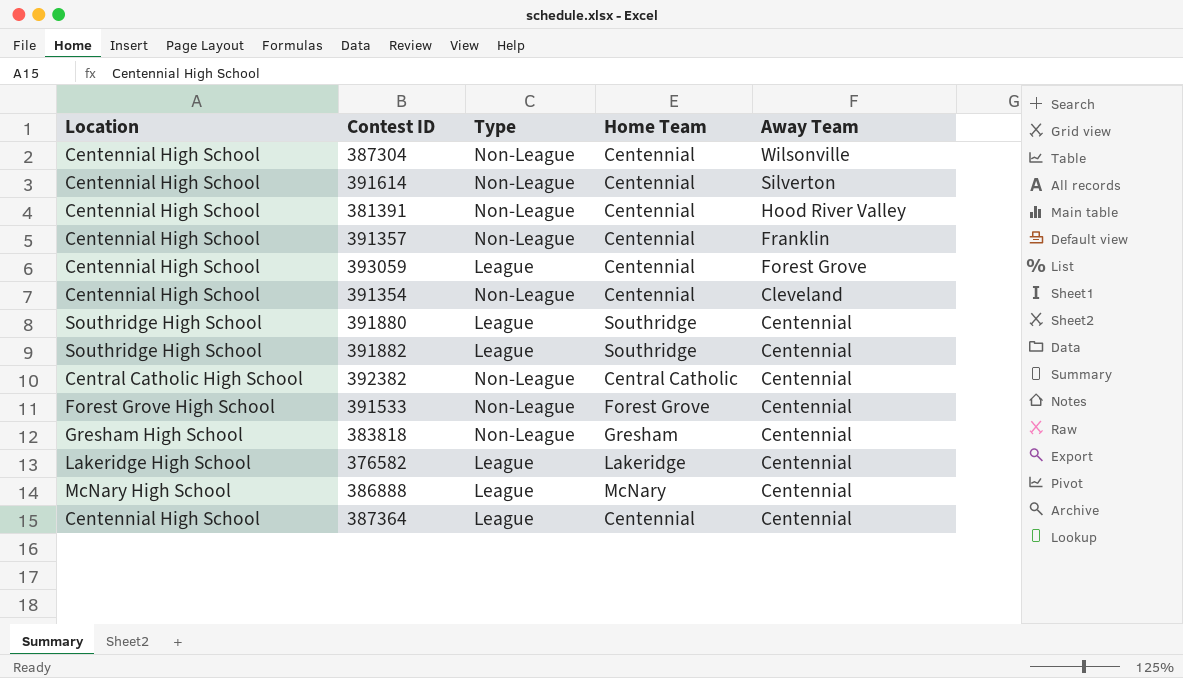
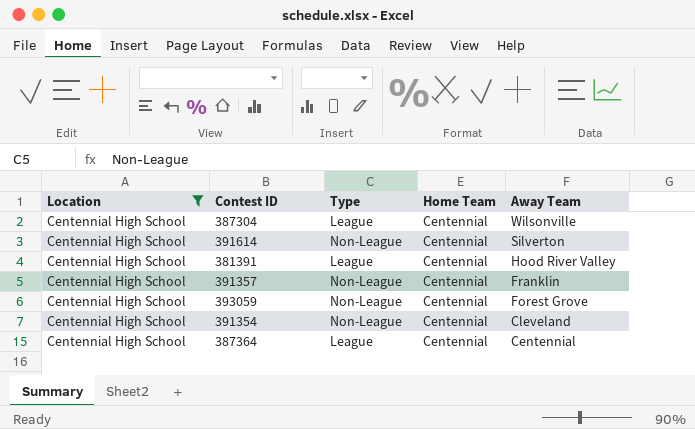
filter: none -> Location = Centennial High School
387304 | Type: Non-League -> League
381391 | Type: Non-League -> League
393059 | Type: League -> Non-League

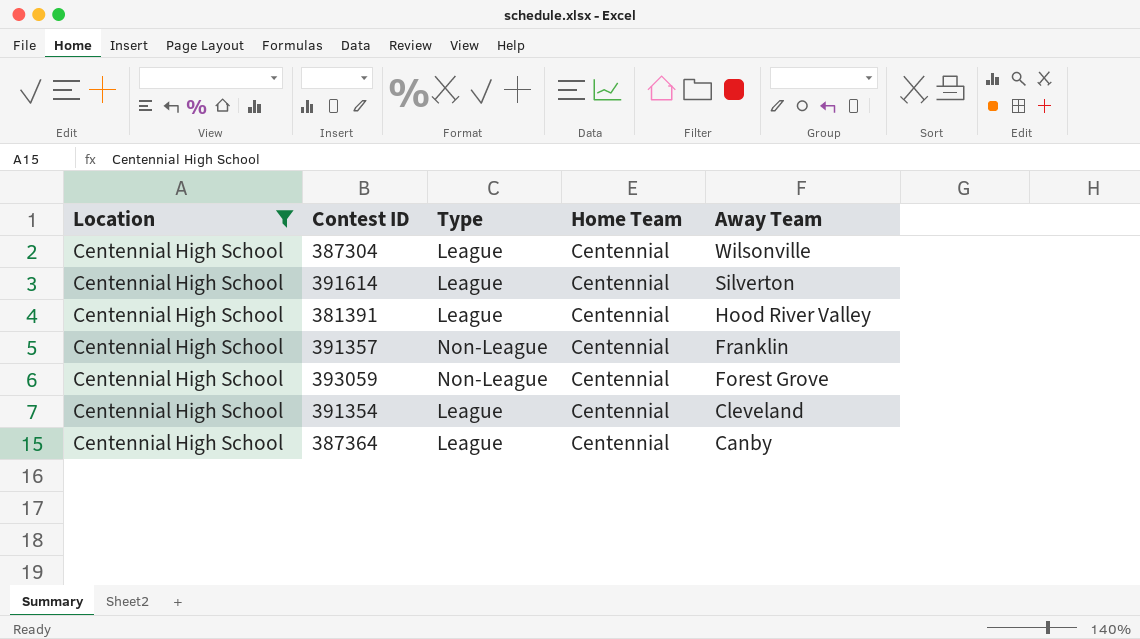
391614 | Type: Non-League -> League
391354 | Type: Non-League -> League
387364 | Away Team: Centennial -> Canby

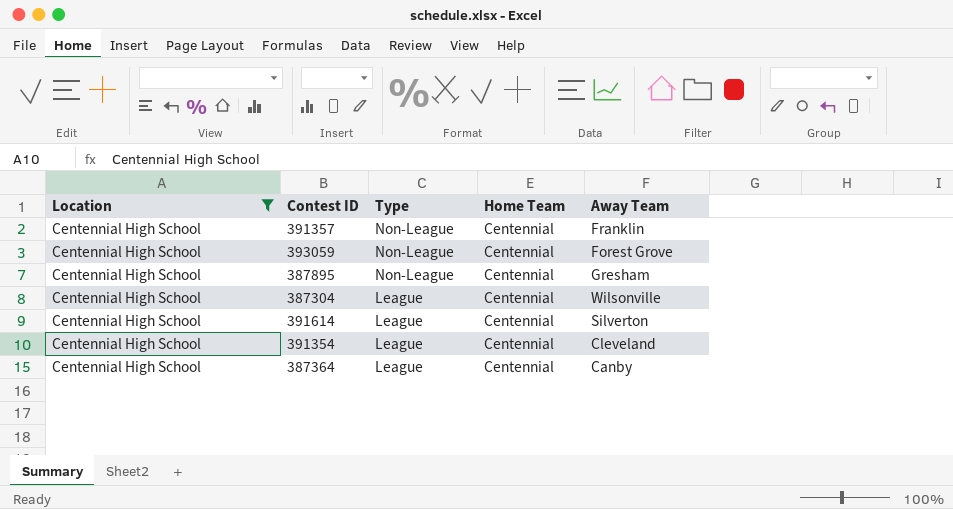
row order: Away Team descending -> Type descending
row 381391: Centennial High School | League | Centennial | Hood River Valley -> none
row 387895: none -> Centennial High School | Non-League | Centennial | Gresham

